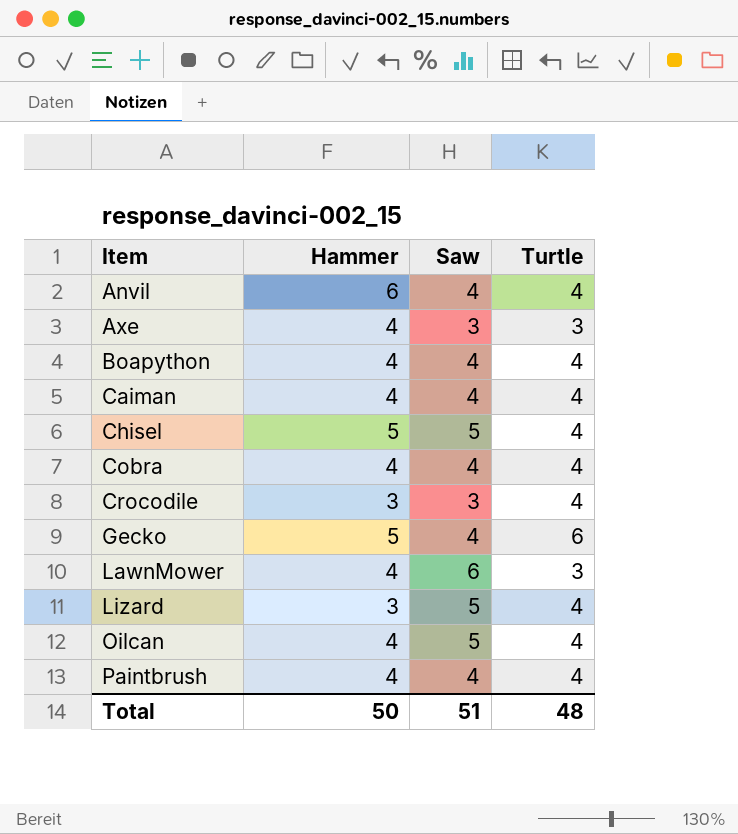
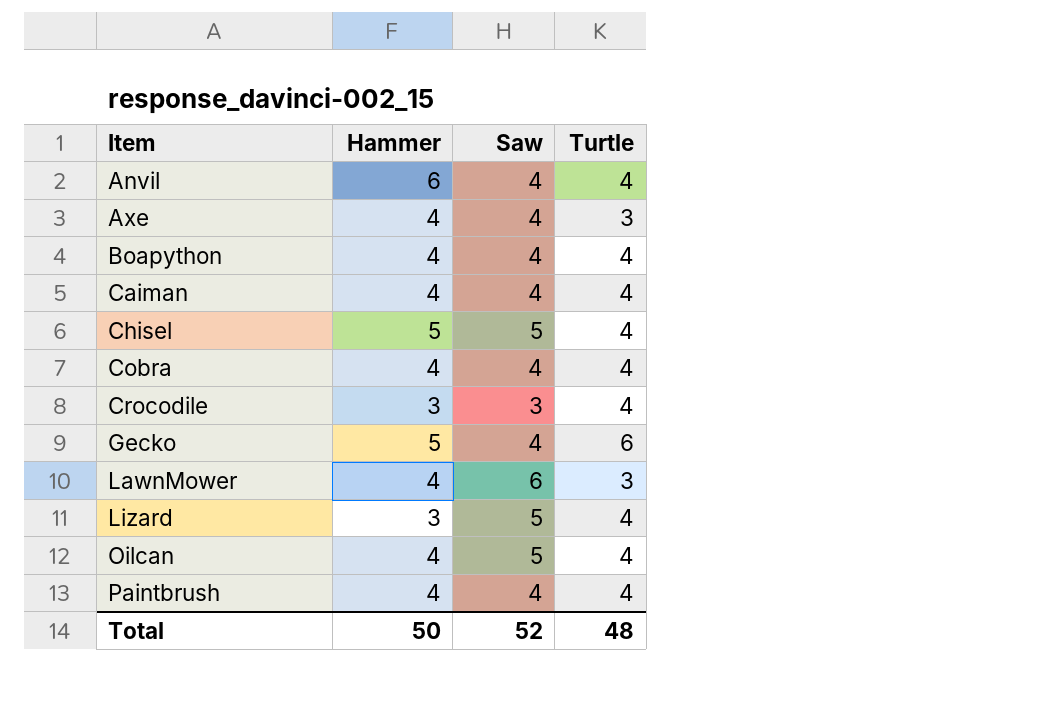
Axe | Saw: 3 -> 4
Total | Saw: 51 -> 52

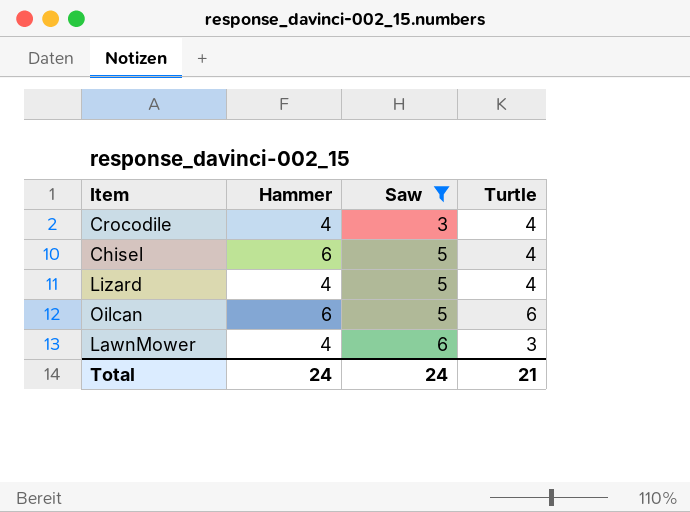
filter: none -> Saw != 4
row order: Item ascending -> Saw ascending
Crocodile | Hammer: 3 -> 4
Chisel | Hammer: 5 -> 6
Lizard | Hammer: 3 -> 4
Oilcan | Hammer: 4 -> 6
Oilcan | Turtle: 4 -> 6
Total | Hammer: 50 -> 24
Total | Saw: 52 -> 24
Total | Turtle: 48 -> 21

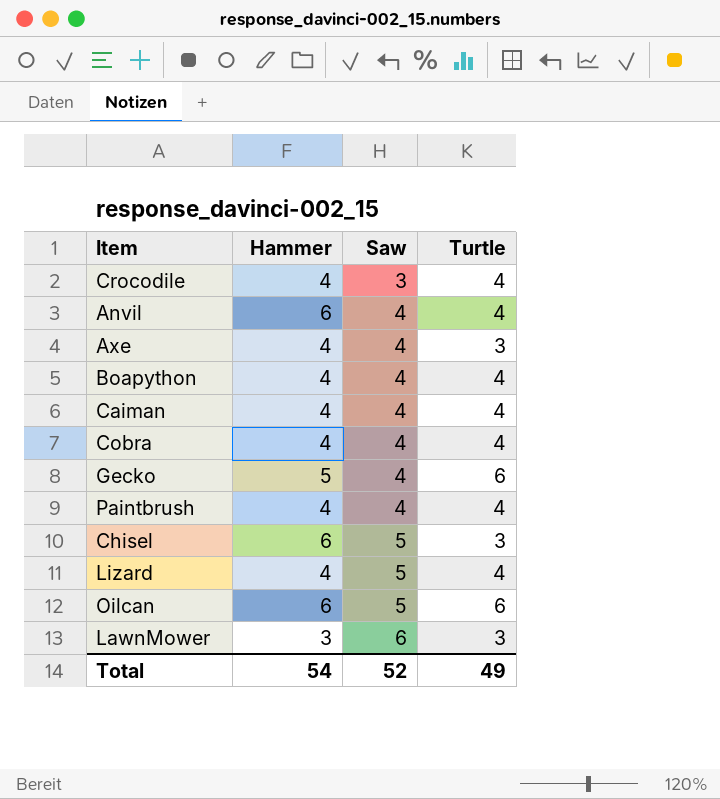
filter: Saw != 4 -> none
Chisel | Turtle: 4 -> 3
LawnMower | Hammer: 4 -> 3
Total | Hammer: 24 -> 54
Total | Saw: 24 -> 52
Total | Turtle: 21 -> 49

